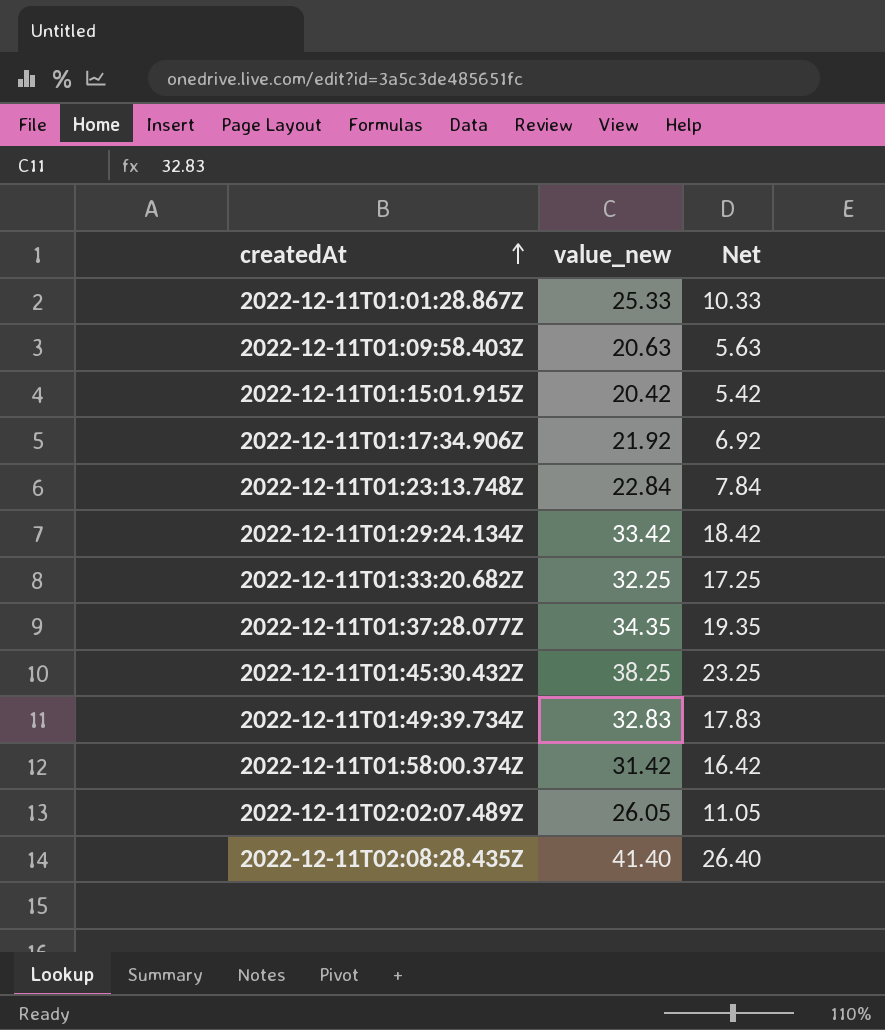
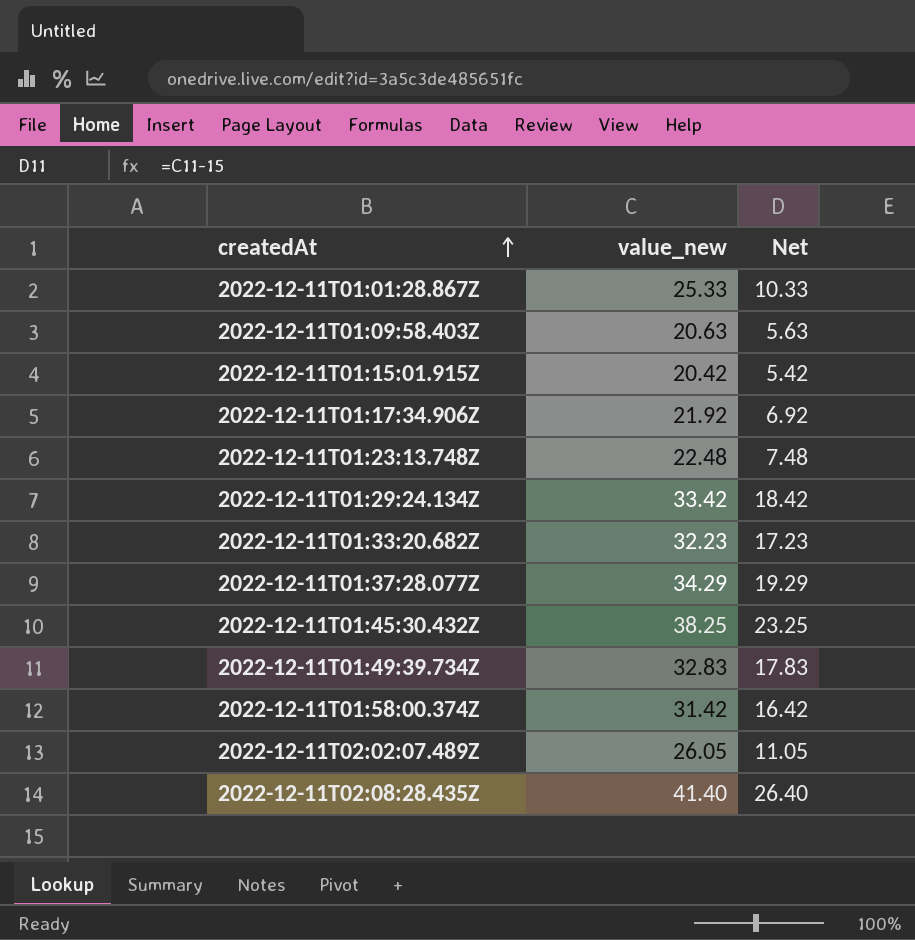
2022-12-11T01:23:13.748Z | value_new: 22.84 -> 22.48
2022-12-11T01:23:13.748Z | Net: 7.84 -> 7.48
2022-12-11T01:33:20.682Z | value_new: 32.25 -> 32.23
2022-12-11T01:33:20.682Z | Net: 17.25 -> 17.23
2022-12-11T01:37:28.077Z | value_new: 34.35 -> 34.29
2022-12-11T01:37:28.077Z | Net: 19.35 -> 19.29

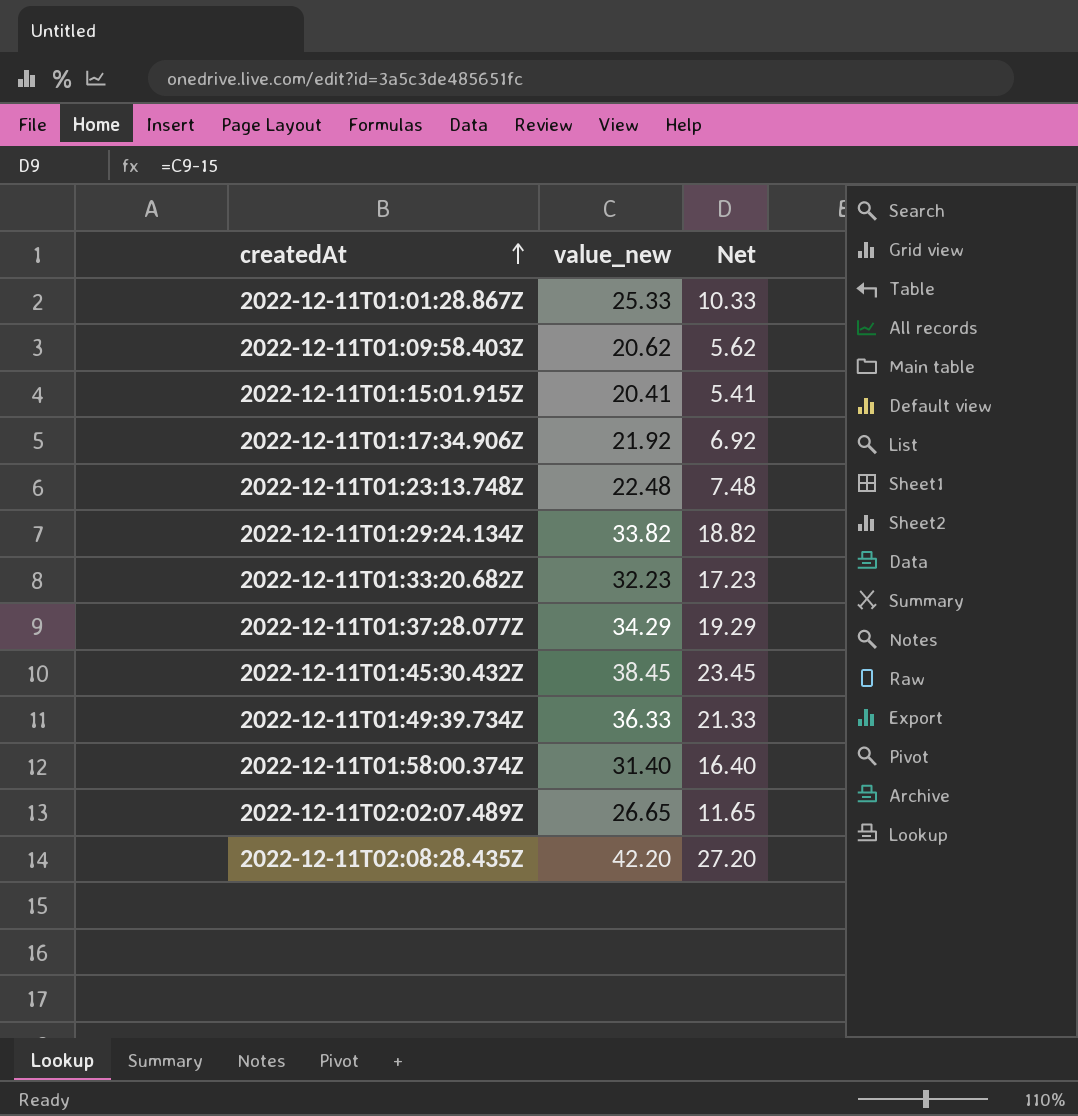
2022-12-11T01:09:58.403Z | value_new: 20.63 -> 20.62
2022-12-11T01:09:58.403Z | Net: 5.63 -> 5.62
2022-12-11T01:15:01.915Z | value_new: 20.42 -> 20.41
2022-12-11T01:15:01.915Z | Net: 5.42 -> 5.41
2022-12-11T01:29:24.134Z | value_new: 33.42 -> 33.82
2022-12-11T01:29:24.134Z | Net: 18.42 -> 18.82
2022-12-11T01:45:30.432Z | value_new: 38.25 -> 38.45
2022-12-11T01:45:30.432Z | Net: 23.25 -> 23.45
2022-12-11T01:49:39.734Z | value_new: 32.83 -> 36.33
2022-12-11T01:49:39.734Z | Net: 17.83 -> 21.33
2022-12-11T01:58:00.374Z | value_new: 31.42 -> 31.40
2022-12-11T01:58:00.374Z | Net: 16.42 -> 16.40
2022-12-11T02:02:07.489Z | value_new: 26.05 -> 26.65
2022-12-11T02:02:07.489Z | Net: 11.05 -> 11.65
2022-12-11T02:08:28.435Z | value_new: 41.40 -> 42.20
2022-12-11T02:08:28.435Z | Net: 26.40 -> 27.20

